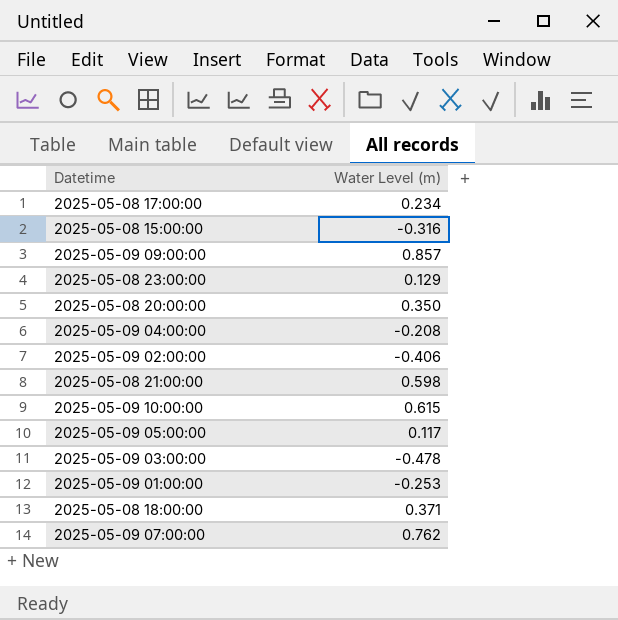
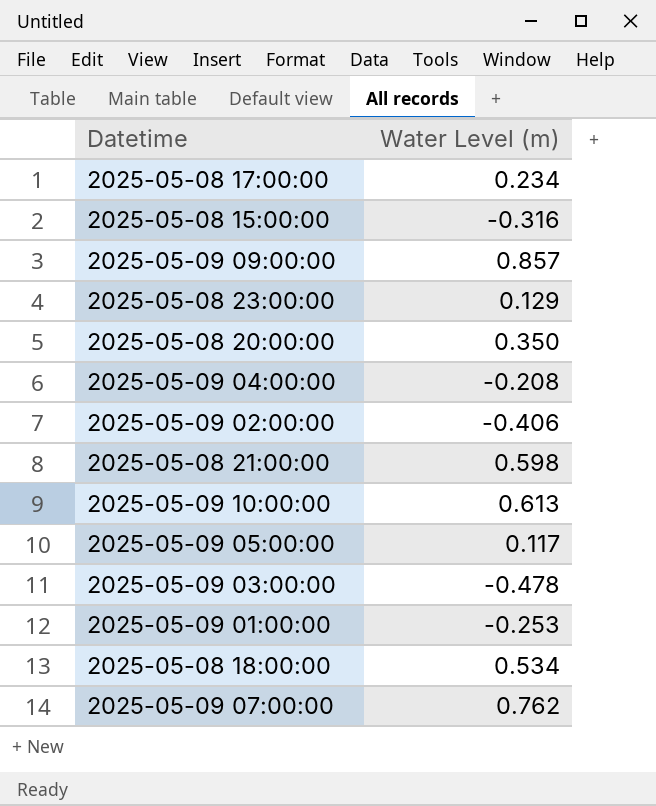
2025-05-09 10:00:00 | Water Level (m): 0.615 -> 0.613
2025-05-08 18:00:00 | Water Level (m): 0.371 -> 0.534

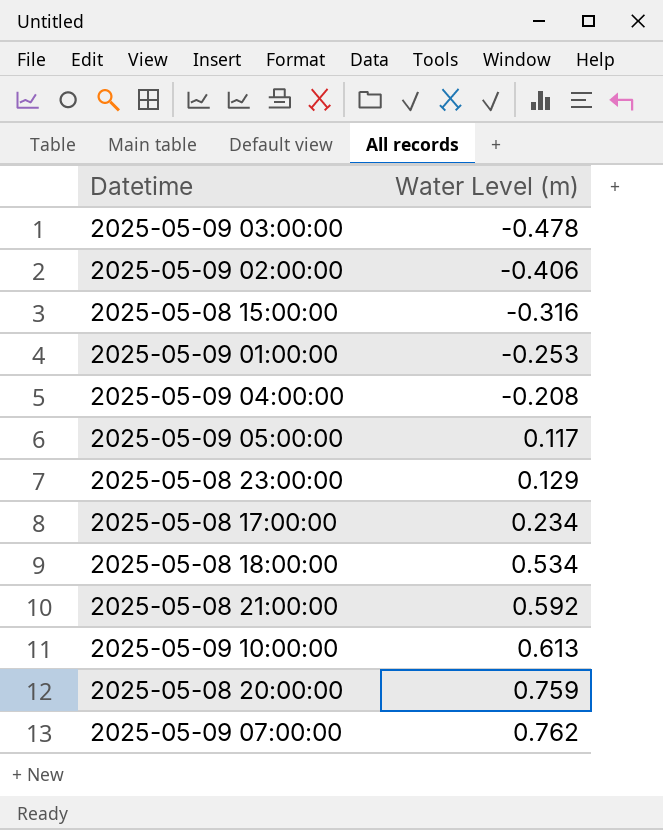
row order: none -> Water Level (m) ascending
row 2025-05-09 09:00:00: 0.857 -> none
2025-05-08 21:00:00 | Water Level (m): 0.598 -> 0.592
2025-05-08 20:00:00 | Water Level (m): 0.350 -> 0.759

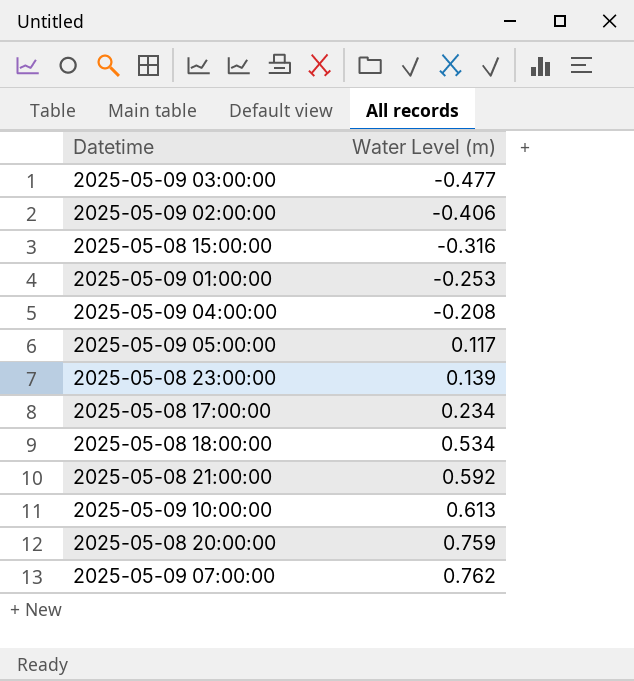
2025-05-09 03:00:00 | Water Level (m): -0.478 -> -0.477
2025-05-08 23:00:00 | Water Level (m): 0.129 -> 0.139

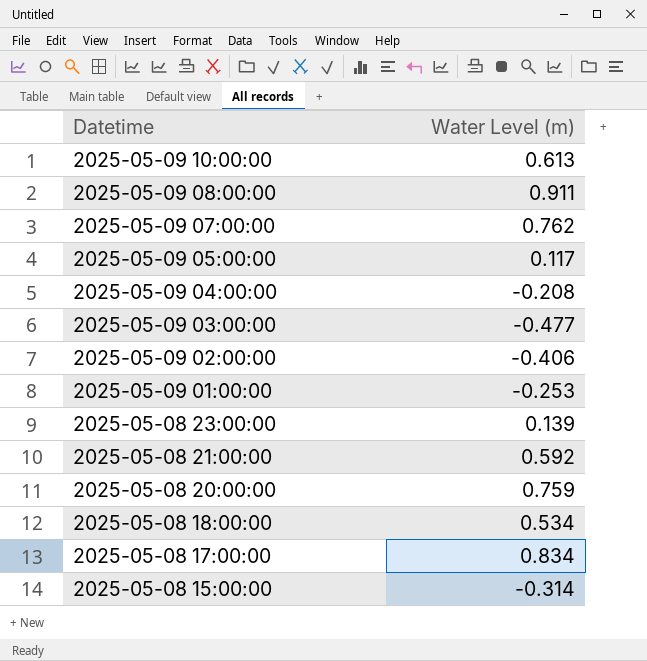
row order: Water Level (m) ascending -> Datetime descending
row 2025-05-09 08:00:00: none -> 0.911
2025-05-08 17:00:00 | Water Level (m): 0.234 -> 0.834
2025-05-08 15:00:00 | Water Level (m): -0.316 -> -0.314

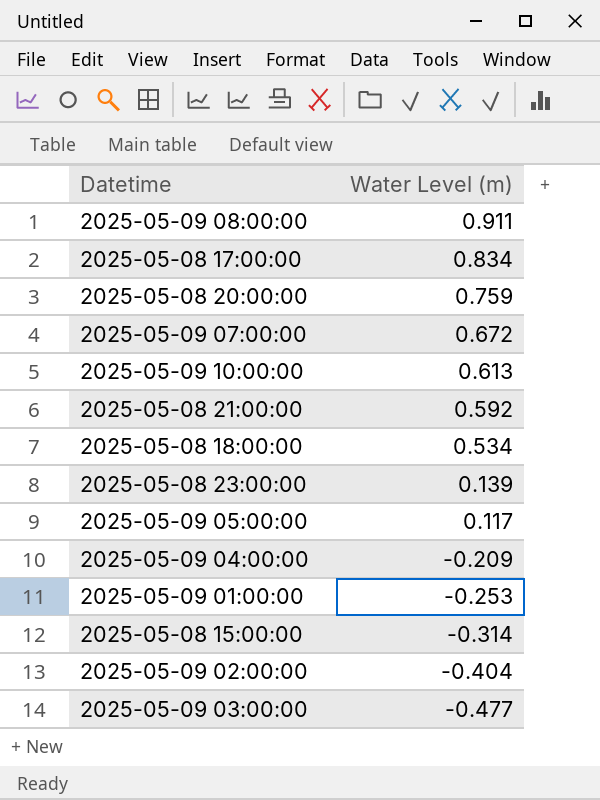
row order: Datetime descending -> Water Level (m) descending
2025-05-09 07:00:00 | Water Level (m): 0.762 -> 0.672
2025-05-09 04:00:00 | Water Level (m): -0.208 -> -0.209
2025-05-09 02:00:00 | Water Level (m): -0.406 -> -0.404

